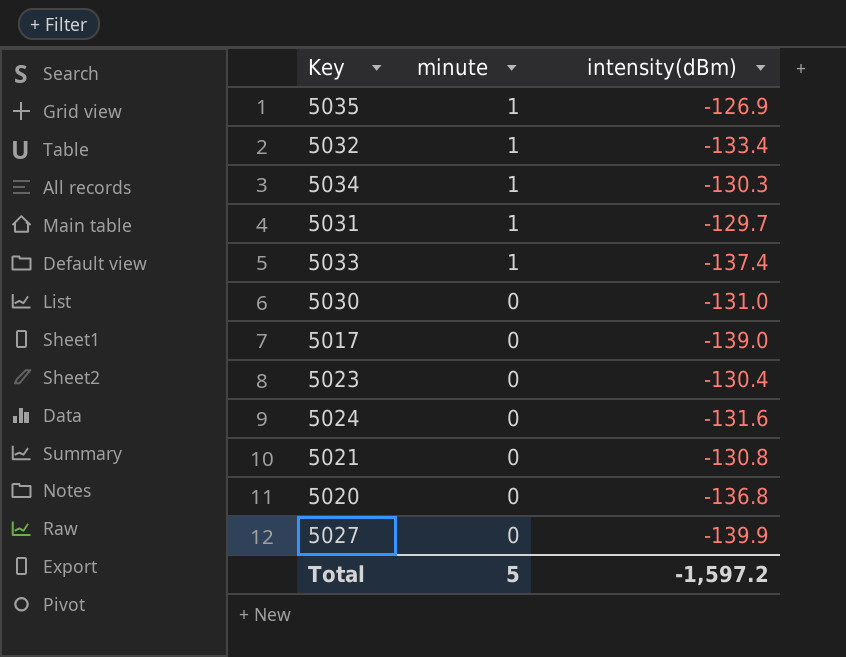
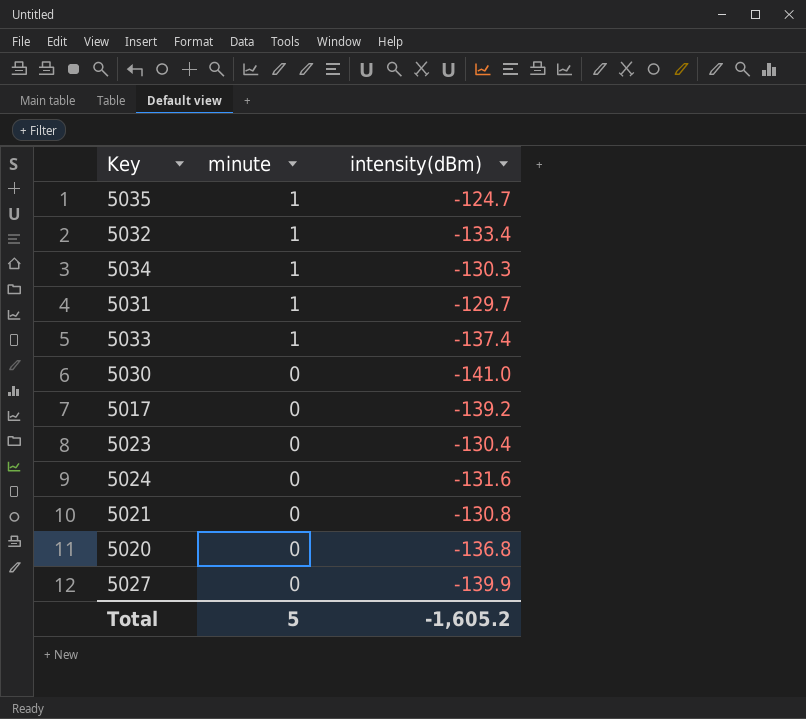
5035 | intensity(dBm): -126.9 -> -124.7
5030 | intensity(dBm): -131.0 -> -141.0
5017 | intensity(dBm): -139.0 -> -139.2
Total | intensity(dBm): -1,597.2 -> -1,605.2

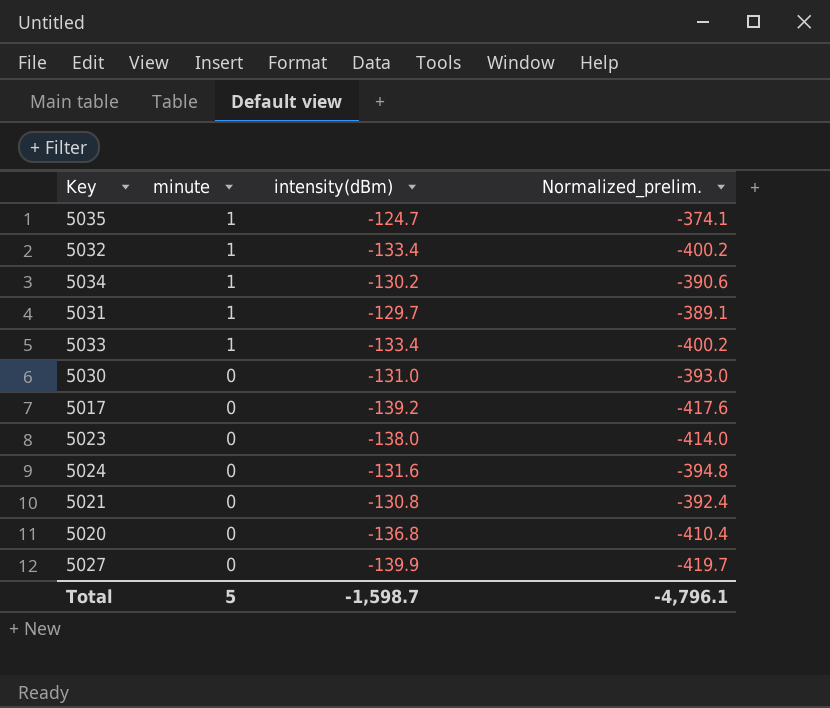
column Normalized_prelim. | formula: none -> [intensity(dBm)] * 3
5034 | intensity(dBm): -130.3 -> -130.2
5033 | intensity(dBm): -137.4 -> -133.4
5030 | intensity(dBm): -141.0 -> -131.0
5023 | intensity(dBm): -130.4 -> -138.0
Total | intensity(dBm): -1,605.2 -> -1,598.7

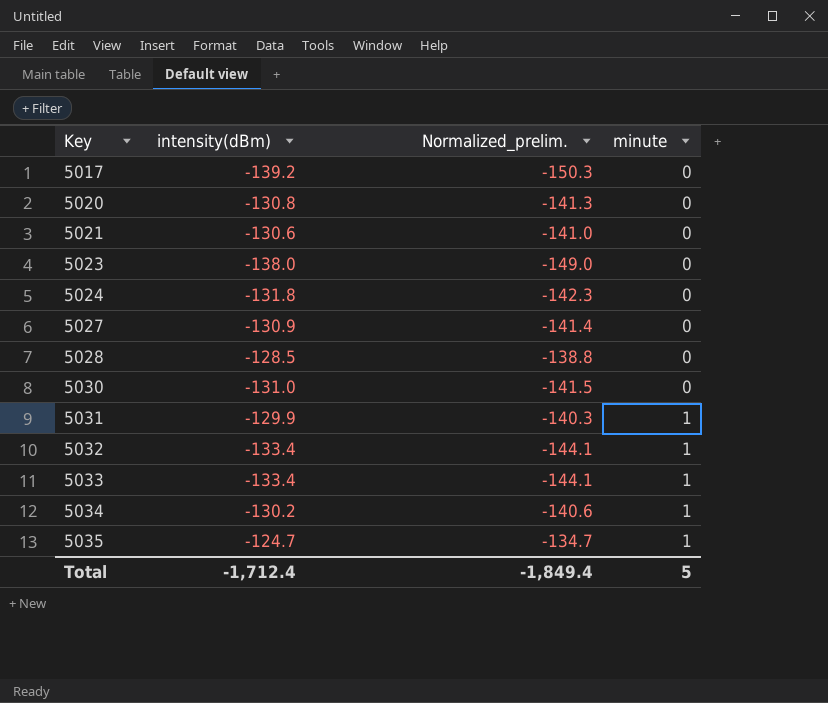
row order: minute descending -> Key ascending
column Normalized_prelim. | formula: [intensity(dBm)] * 3 -> [intensity(dBm)] * 1.08
column minute | position: 2 -> 4
5020 | intensity(dBm): -136.8 -> -130.8
5021 | intensity(dBm): -130.8 -> -130.6
5024 | intensity(dBm): -131.6 -> -131.8
5027 | intensity(dBm): -139.9 -> -130.9
row 5028: none -> -128.5 | -138.8 | 0
5031 | intensity(dBm): -129.7 -> -129.9
Total | intensity(dBm): -1,598.7 -> -1,712.4
Total | Normalized_prelim.: -4,796.1 -> -1,849.4

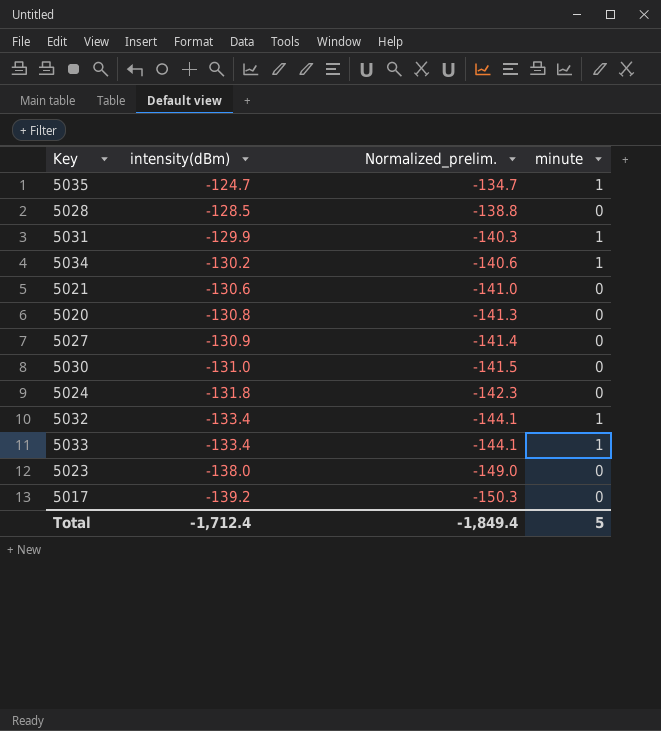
row order: Key ascending -> intensity(dBm) descending

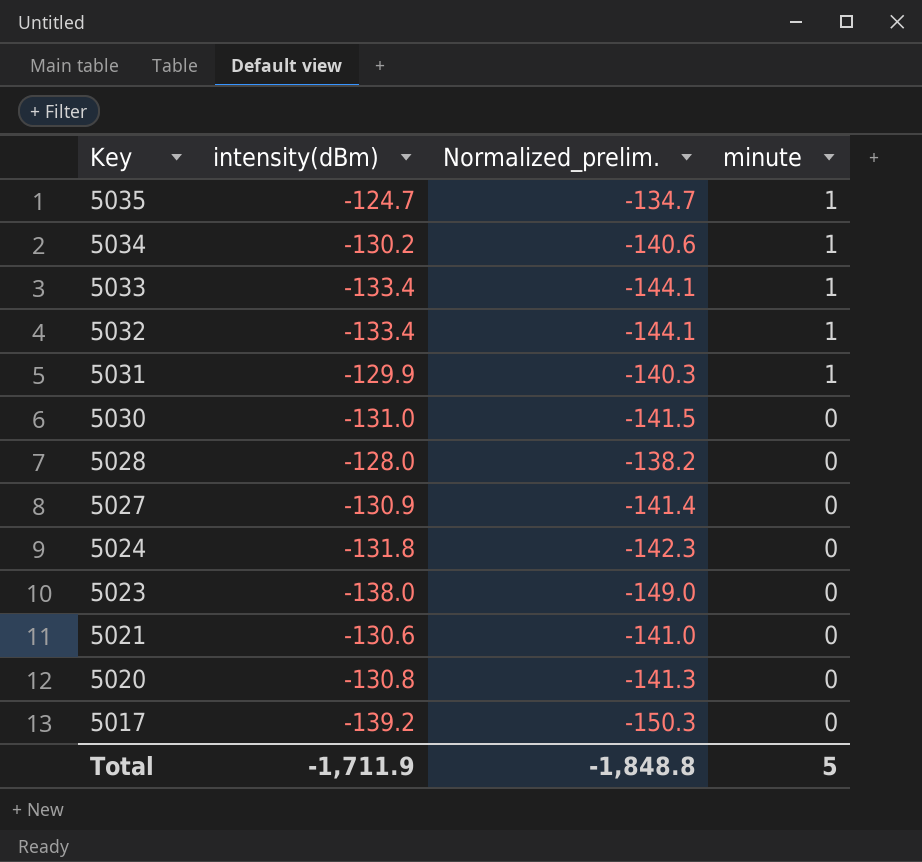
row order: intensity(dBm) descending -> Key descending
5028 | intensity(dBm): -128.5 -> -128.0
5028 | Normalized_prelim.: -138.8 -> -138.2
Total | intensity(dBm): -1,712.4 -> -1,711.9
Total | Normalized_prelim.: -1,849.4 -> -1,848.8

